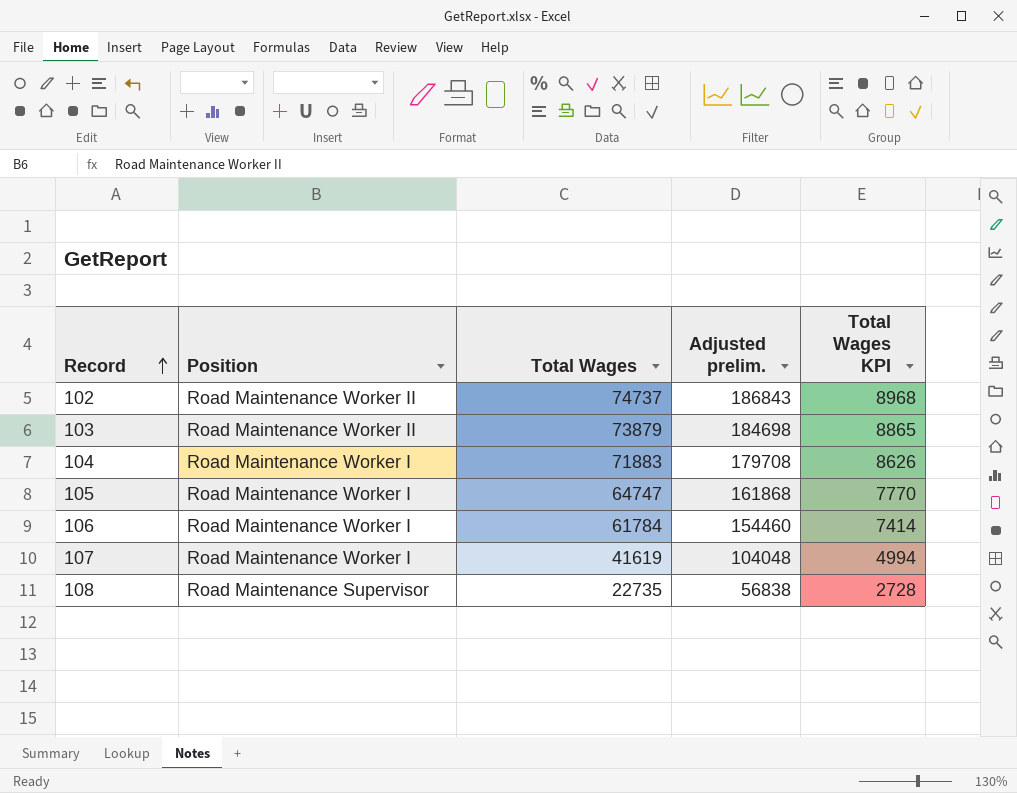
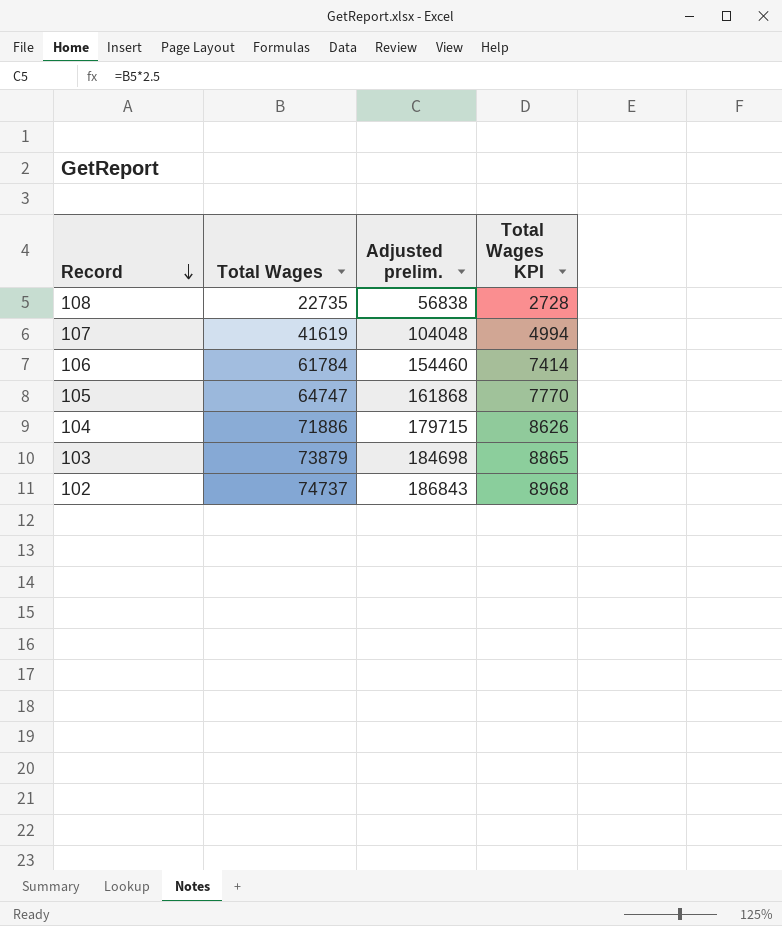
row order: Record ascending -> Record descending
column Position | position: 2 -> none
104 | Total Wages: 71883 -> 71886
104 | Adjusted prelim.: 179708 -> 179715

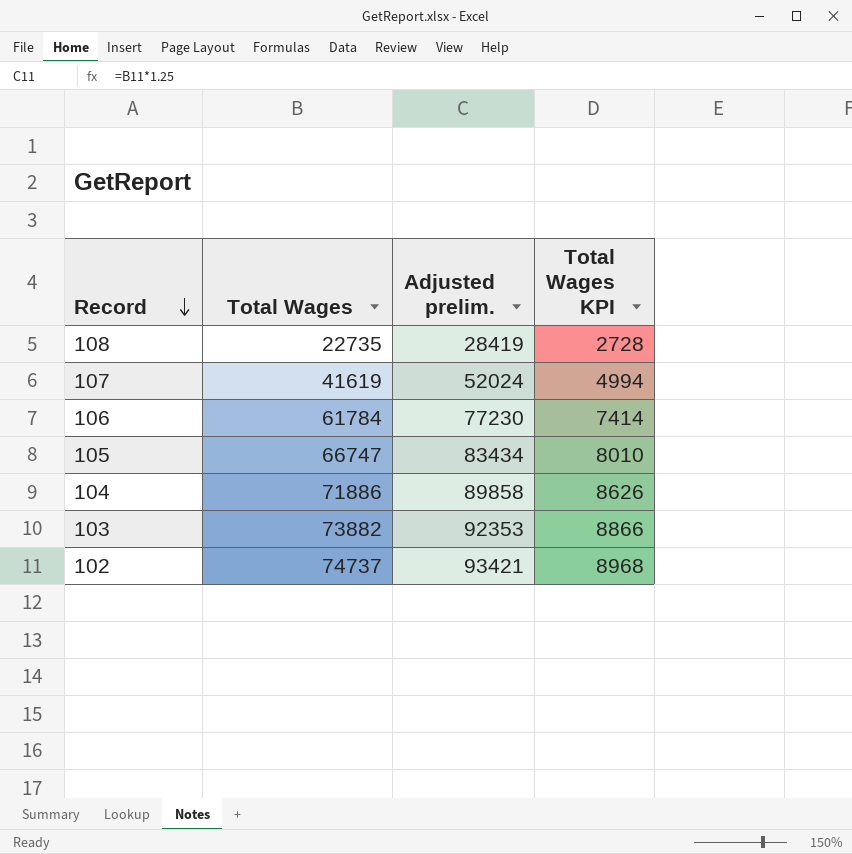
column Adjusted prelim. | formula: [Total Wages] * 2.5 -> [Total Wages] * 1.25
105 | Total Wages: 64747 -> 66747
105 | Total Wages KPI: 7770 -> 8010
103 | Total Wages: 73879 -> 73882
103 | Total Wages KPI: 8865 -> 8866

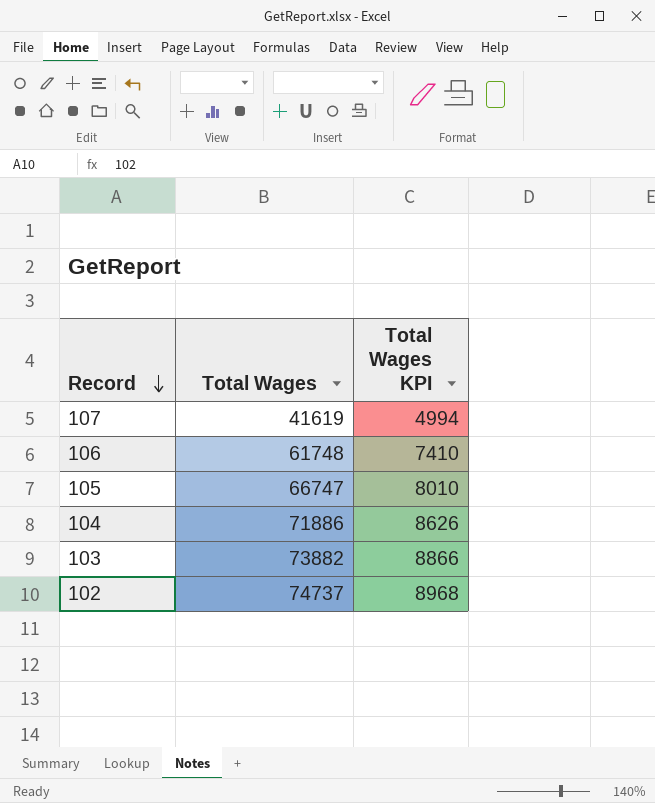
column Adjusted prelim. | formula: [Total Wages] * 1.25 -> none
row 108: 22735 | 28419 | 2728 -> none
106 | Total Wages: 61784 -> 61748
106 | Total Wages KPI: 7414 -> 7410

